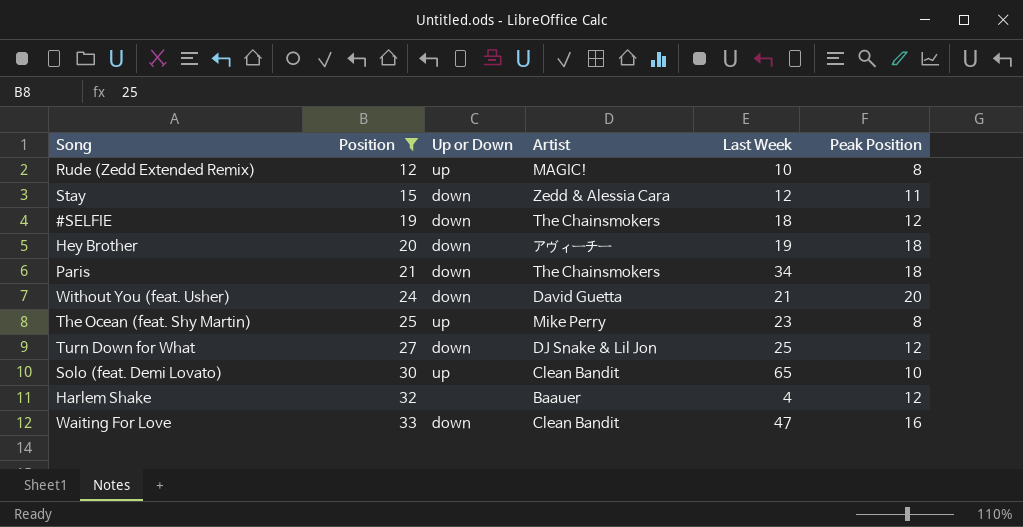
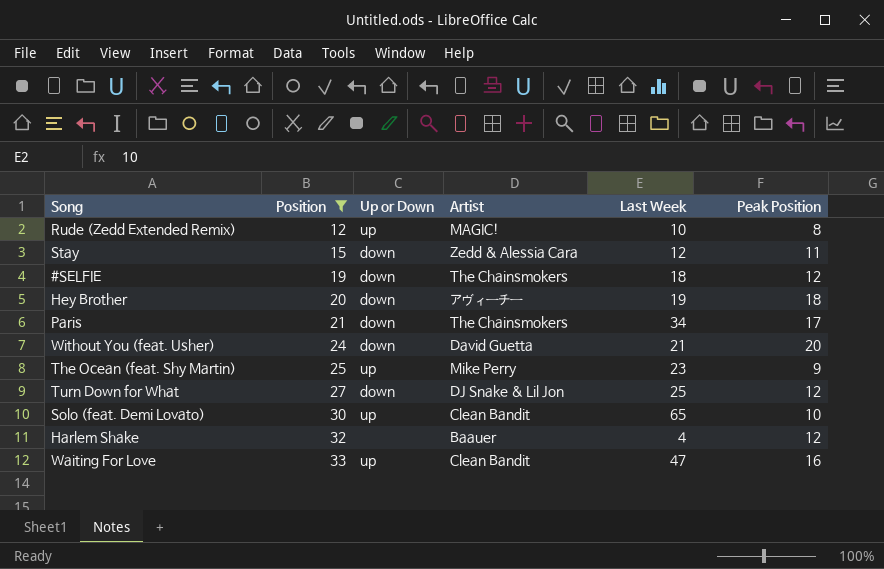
Paris | Peak Position: 18 -> 17
The Ocean (feat. Shy Martin) | Peak Position: 8 -> 9
Waiting For Love | Up or Down: down -> up

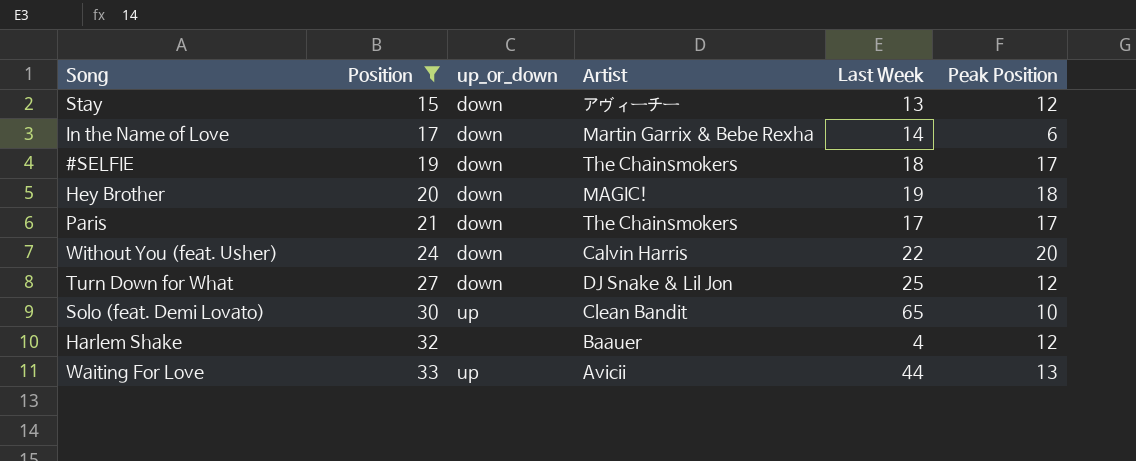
column name: Up or Down -> up_or_down
row Rude (Zedd Extended Remix): 12 | up | MAGIC! | 10 | 8 -> none
row The Ocean (feat. Shy Martin): 25 | up | Mike Perry | 23 | 9 -> none
Stay | Artist: Zedd & Alessia Cara -> アヴィーチー
Stay | Last Week: 12 -> 13
Stay | Peak Position: 11 -> 12
row In the Name of Love: none -> 17 | down | Martin Garrix & Bebe Rexha | 14 | 6
#SELFIE | Peak Position: 12 -> 17
Hey Brother | Artist: アヴィーチー -> MAGIC!
Paris | Last Week: 34 -> 17
Without You (feat. Usher) | Artist: David Guetta -> Calvin Harris
Without You (feat. Usher) | Last Week: 21 -> 22
Waiting For Love | Artist: Clean Bandit -> Avicii
Waiting For Love | Last Week: 47 -> 44
Waiting For Love | Peak Position: 16 -> 13

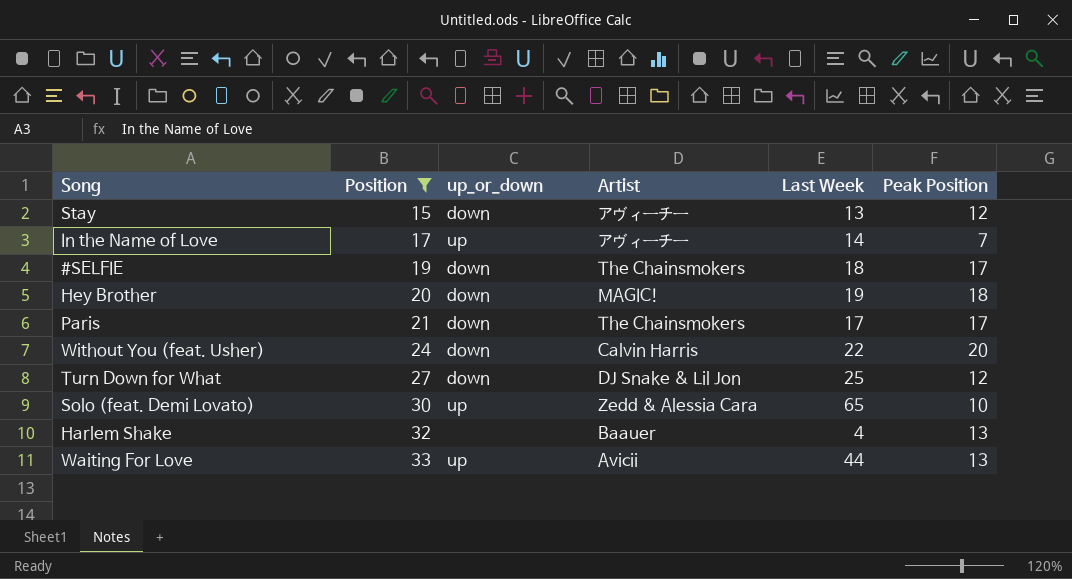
In the Name of Love | up_or_down: down -> up
In the Name of Love | Artist: Martin Garrix & Bebe Rexha -> アヴィーチー
In the Name of Love | Peak Position: 6 -> 7
Solo (feat. Demi Lovato) | Artist: Clean Bandit -> Zedd & Alessia Cara
Harlem Shake | Peak Position: 12 -> 13

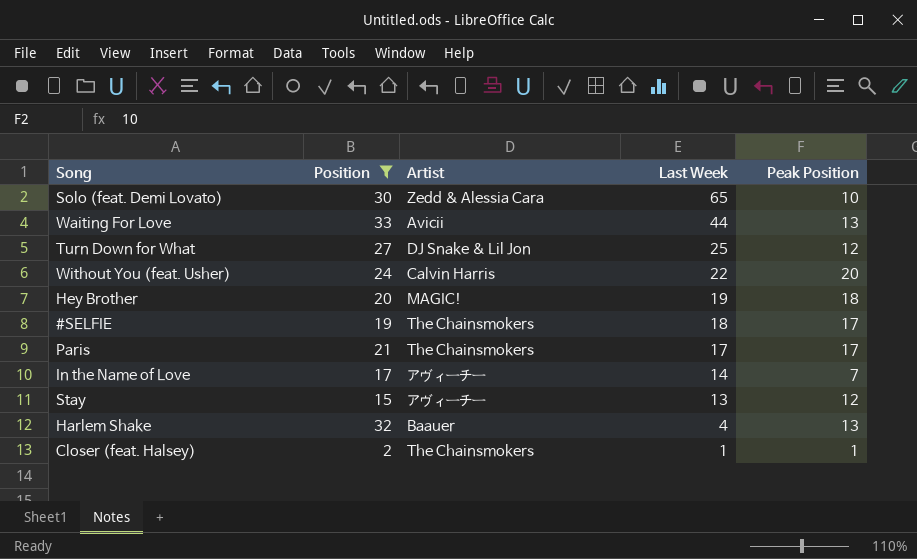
row order: Position ascending -> Last Week descending
column up_or_down | position: 3 -> none
row Closer (feat. Halsey): none -> 2 | The Chainsmokers | 1 | 1

